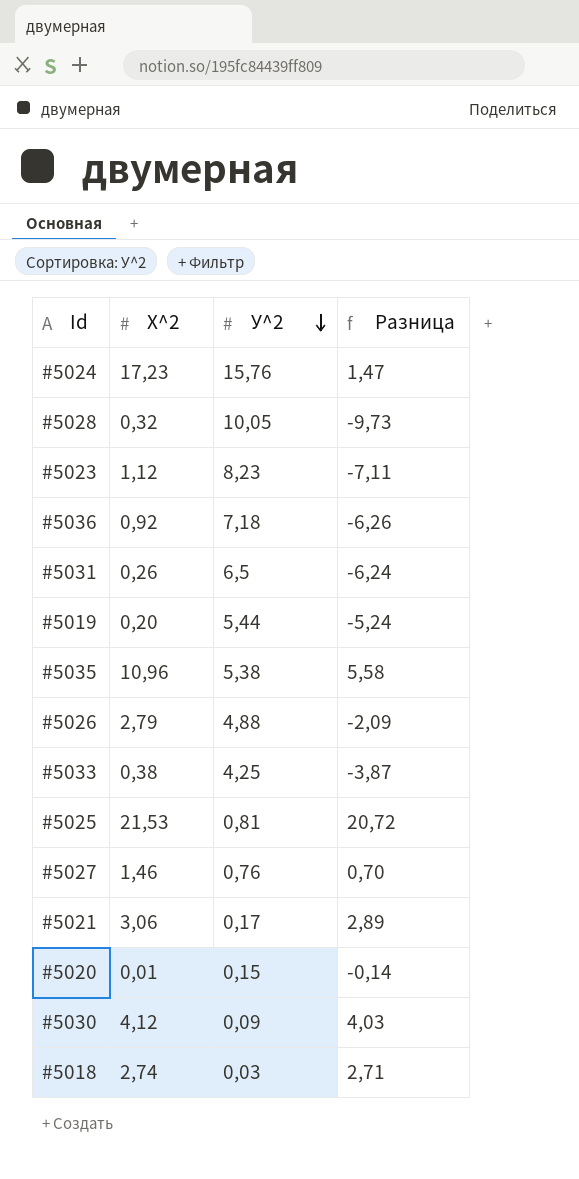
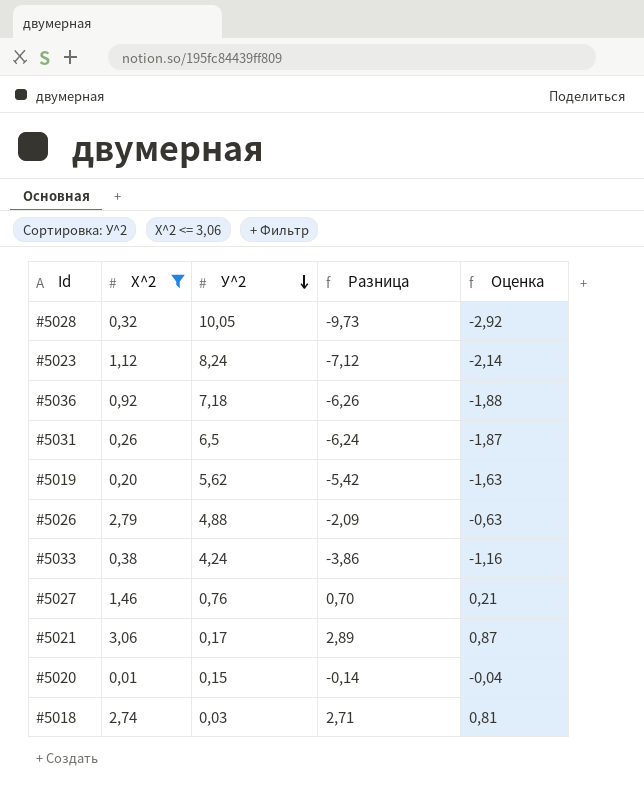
filter: none -> Х^2 <= 3,06
column Оценка | formula: none -> [Разница] * 0,3
#5023 | У^2: 8,23 -> 8,24
#5023 | Разница: -7,11 -> -7,12
#5019 | У^2: 5,44 -> 5,62
#5019 | Разница: -5,24 -> -5,42
#5033 | У^2: 4,25 -> 4,24
#5033 | Разница: -3,87 -> -3,86

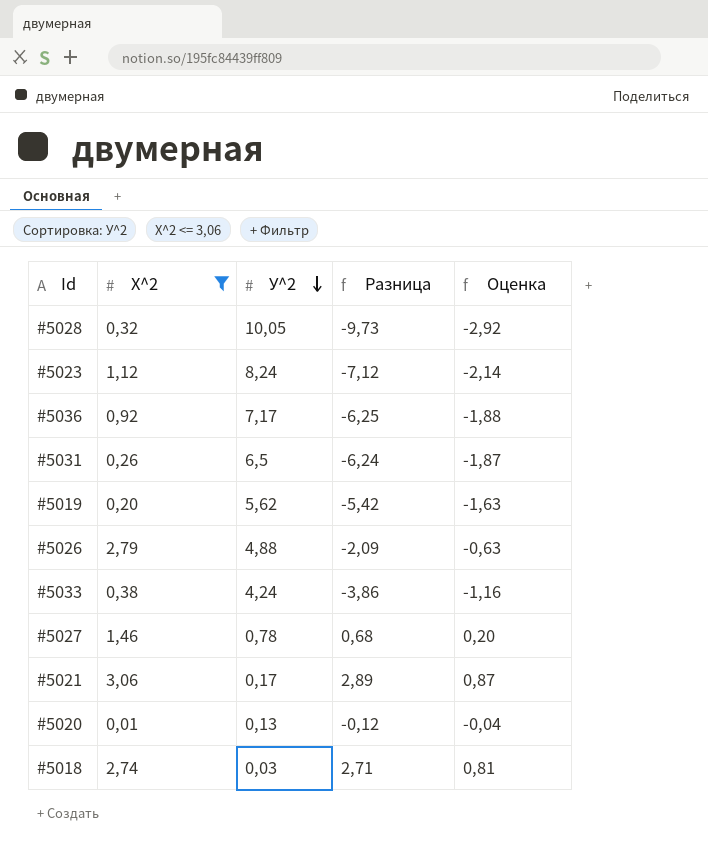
#5036 | У^2: 7,18 -> 7,17
#5036 | Разница: -6,26 -> -6,25
#5027 | У^2: 0,76 -> 0,78
#5027 | Разница: 0,70 -> 0,68
#5027 | Оценка: 0,21 -> 0,20
#5020 | У^2: 0,15 -> 0,13
#5020 | Разница: -0,14 -> -0,12

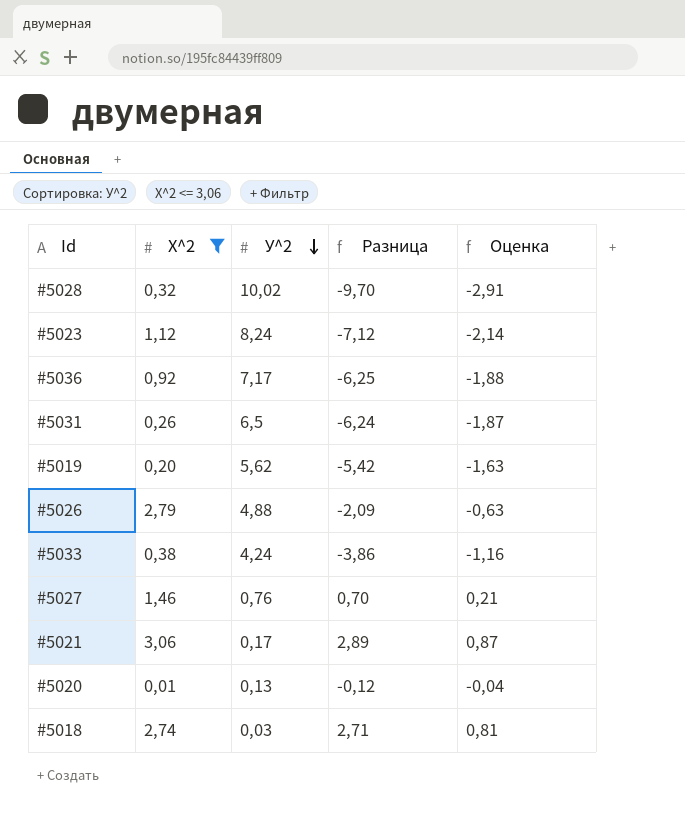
#5028 | У^2: 10,05 -> 10,02
#5028 | Разница: -9,73 -> -9,70
#5028 | Оценка: -2,92 -> -2,91
#5027 | У^2: 0,78 -> 0,76
#5027 | Разница: 0,68 -> 0,70
#5027 | Оценка: 0,20 -> 0,21

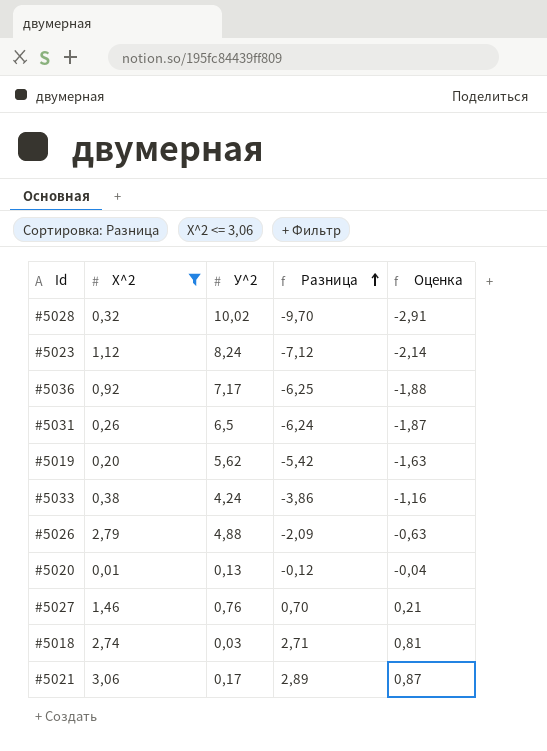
row order: У^2 descending -> Разница ascending

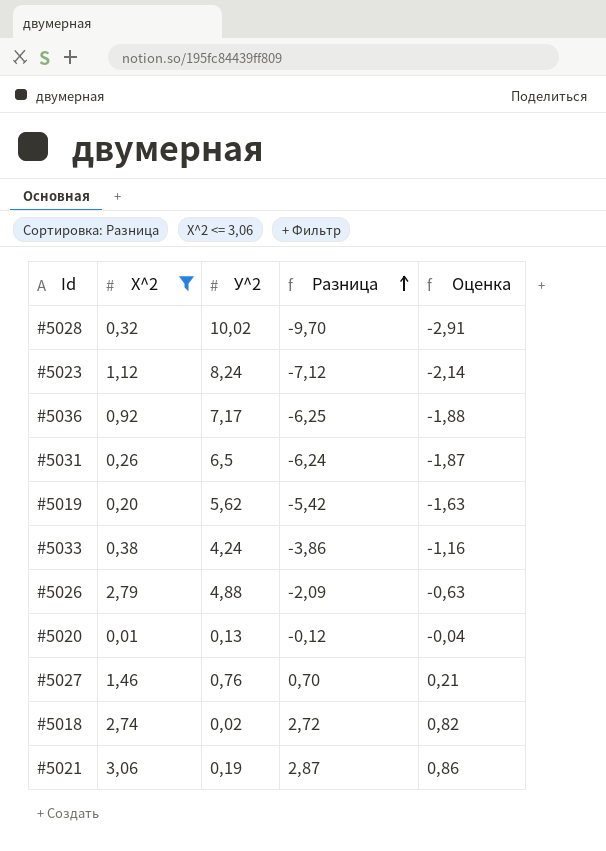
#5018 | У^2: 0,03 -> 0,02
#5018 | Разница: 2,71 -> 2,72
#5018 | Оценка: 0,81 -> 0,82
#5021 | У^2: 0,17 -> 0,19
#5021 | Разница: 2,89 -> 2,87
#5021 | Оценка: 0,87 -> 0,86

